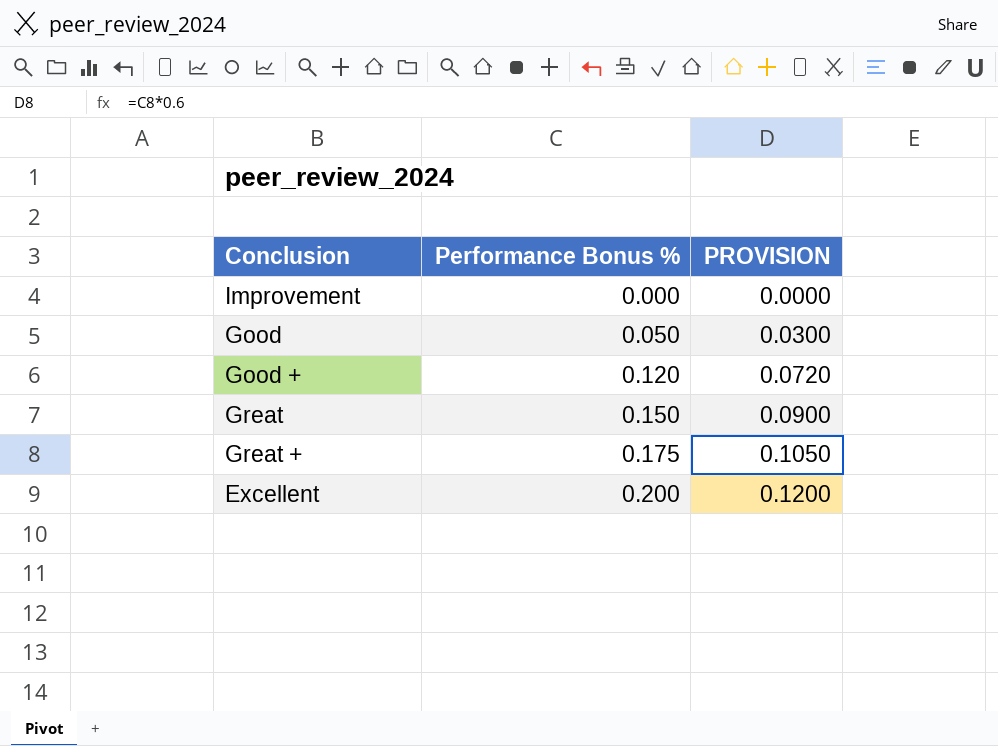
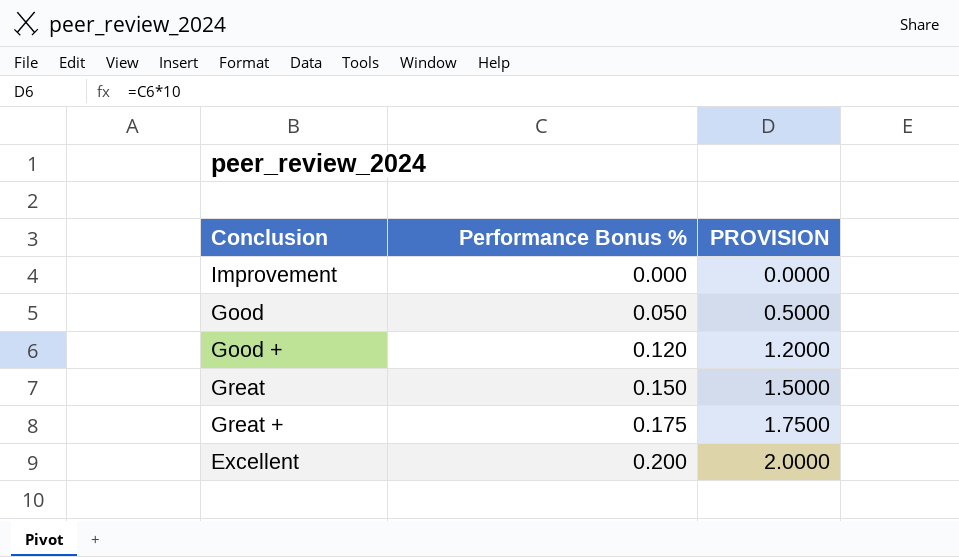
column PROVISION | formula: [Performance Bonus %] * 0.6 -> [Performance Bonus %] * 10

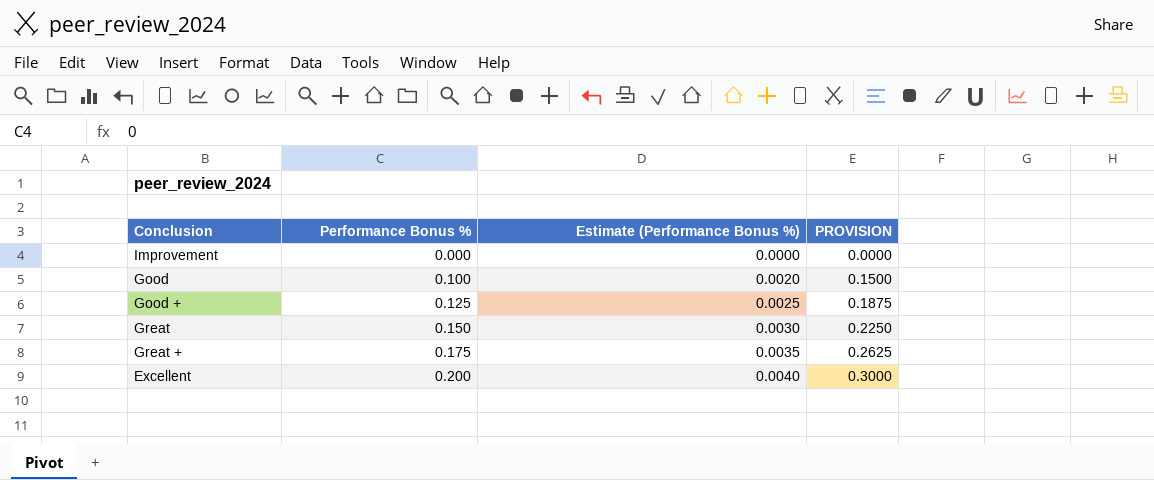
column Estimate (Performance Bonus %) | formula: none -> [Performance Bonus %] * 0.02
column PROVISION | formula: [Performance Bonus %] * 10 -> [Performance Bonus %] * 1.5
Good | Performance Bonus %: 0.050 -> 0.100
Good + | Performance Bonus %: 0.120 -> 0.125

